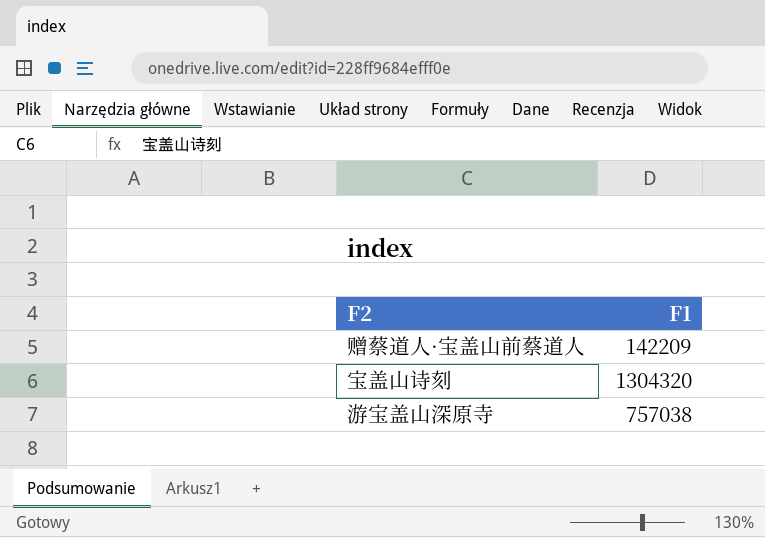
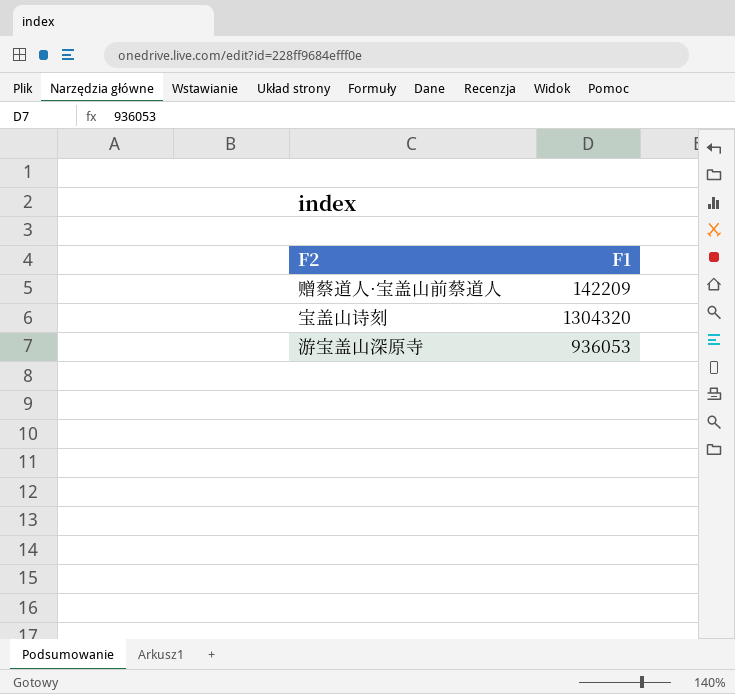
游宝盖山深原寺 | F1: 757038 -> 936053

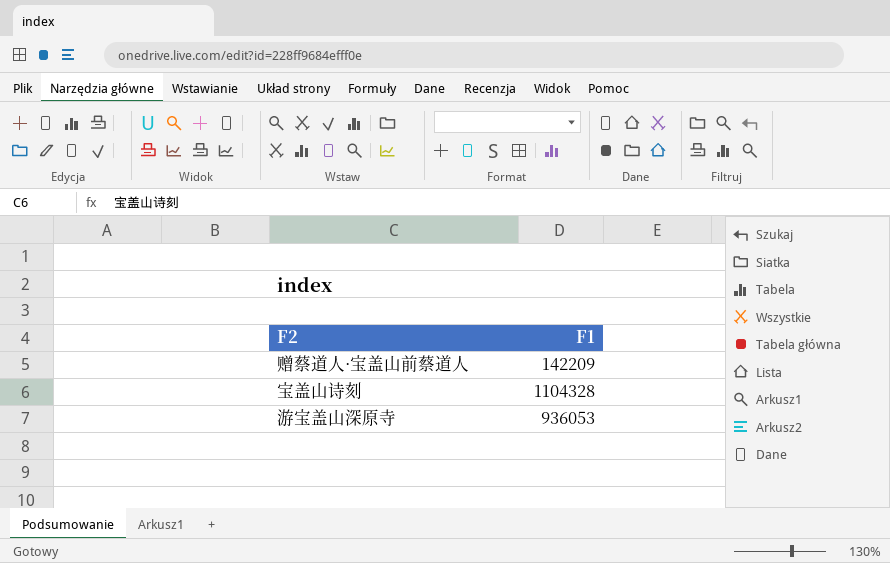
宝盖山诗刻 | F1: 1304320 -> 1104328

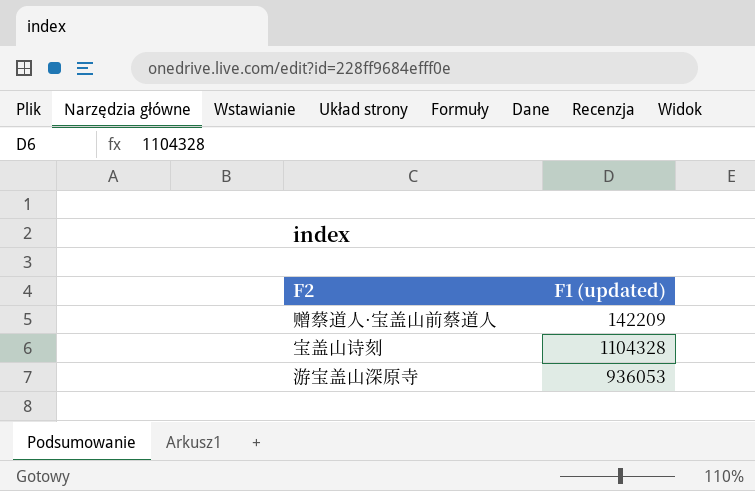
column name: F1 -> F1 (updated)

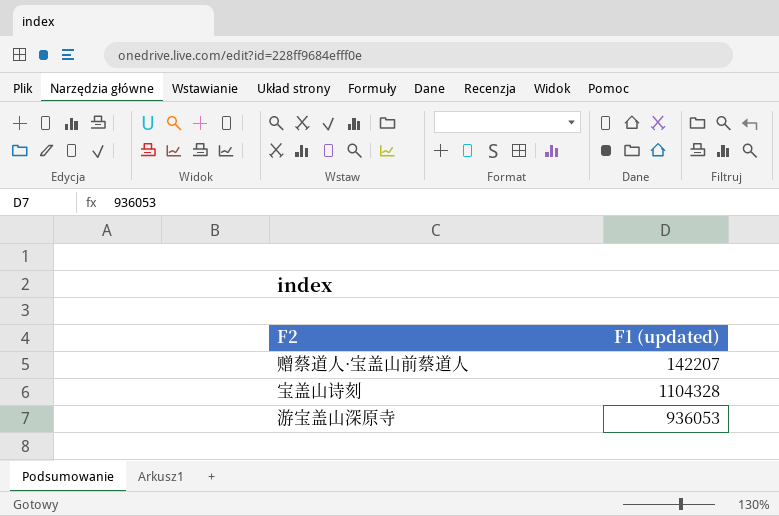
赠蔡道人·宝盖山前蔡道人 | F1 (updated): 142209 -> 142207

